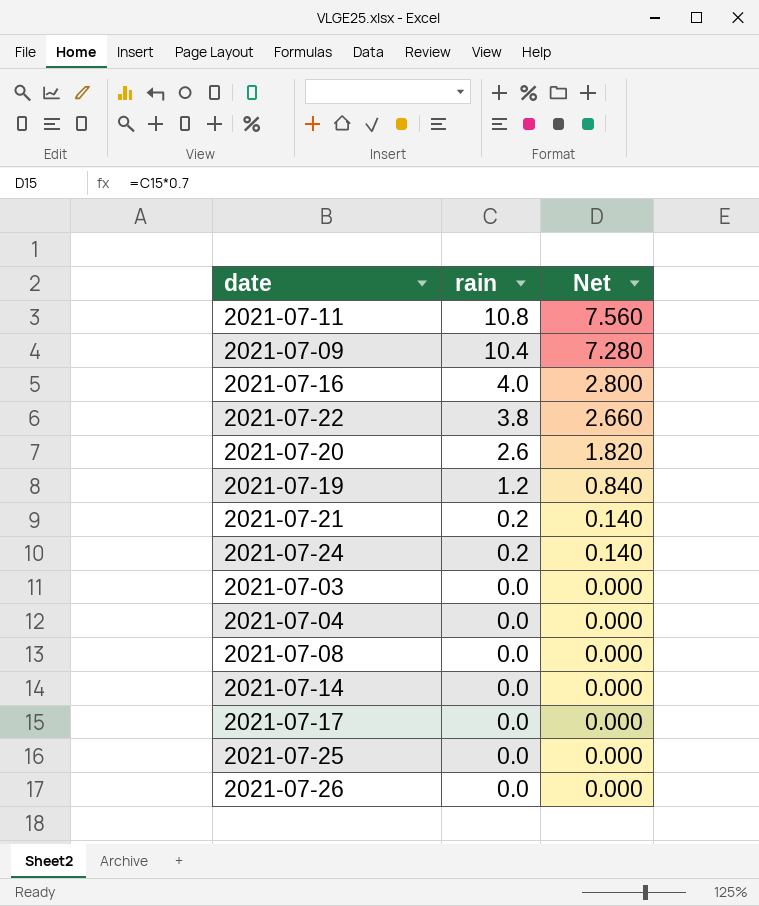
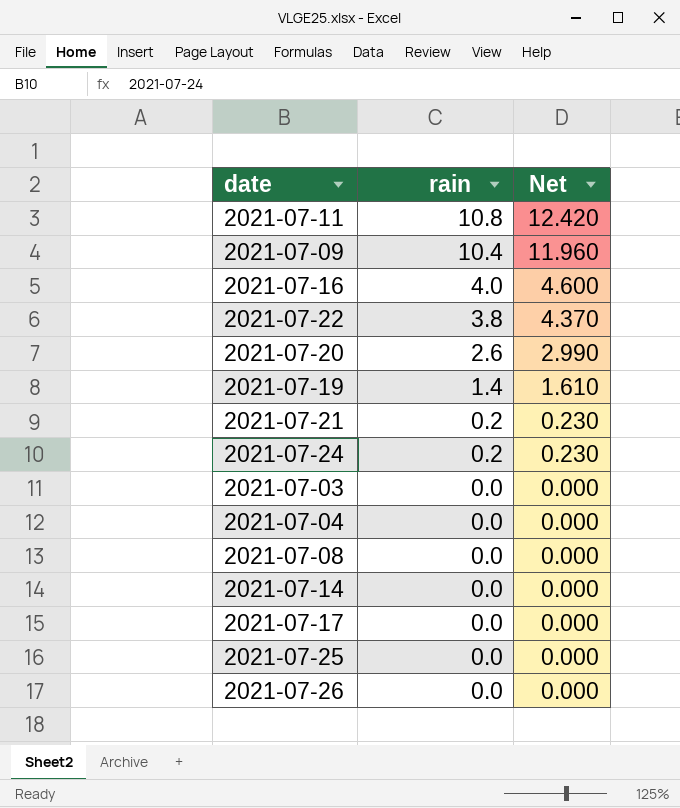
column Net | formula: [rain] * 0.7 -> [rain] * 1.15
2021-07-19 | rain: 1.2 -> 1.4

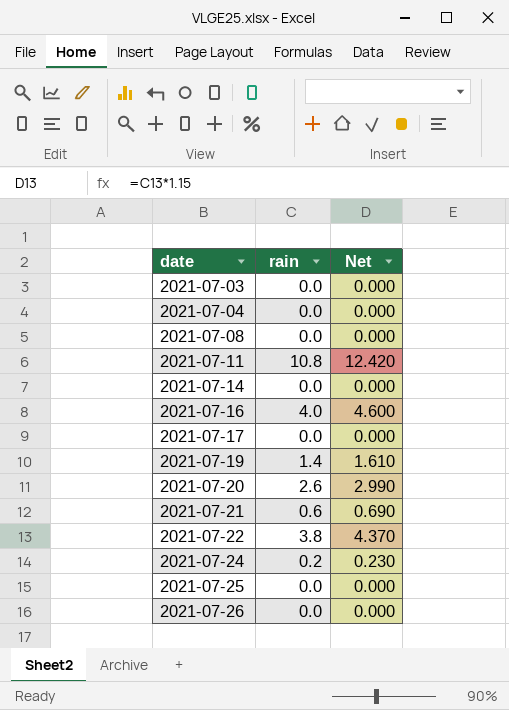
row order: rain descending -> date ascending
row 2021-07-09: 10.4 | 11.960 -> none
2021-07-21 | rain: 0.2 -> 0.6
2021-07-21 | Net: 0.230 -> 0.690

